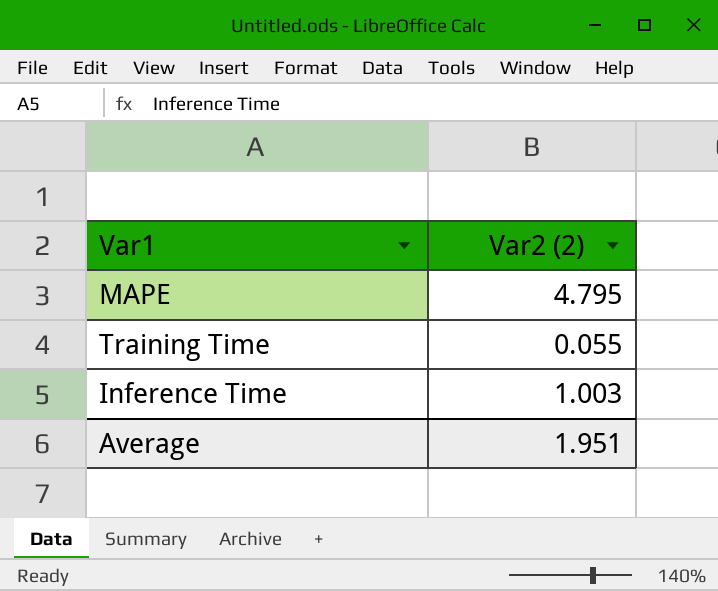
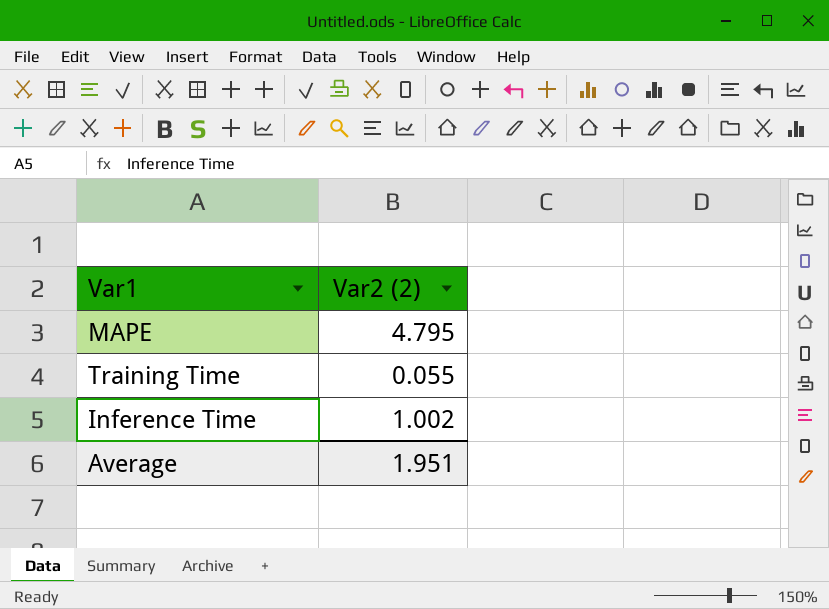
Inference Time | Var2 (2): 1.003 -> 1.002

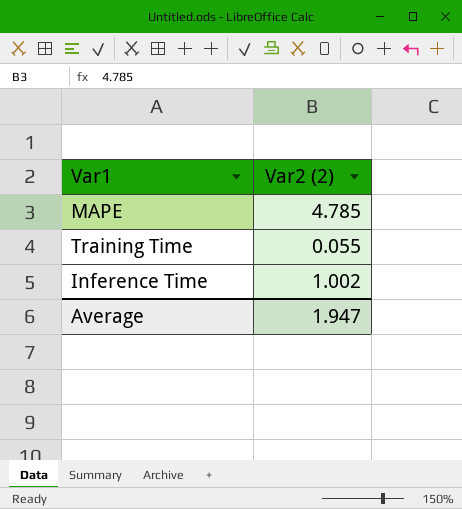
MAPE | Var2 (2): 4.795 -> 4.785
Average | Var2 (2): 1.951 -> 1.947

